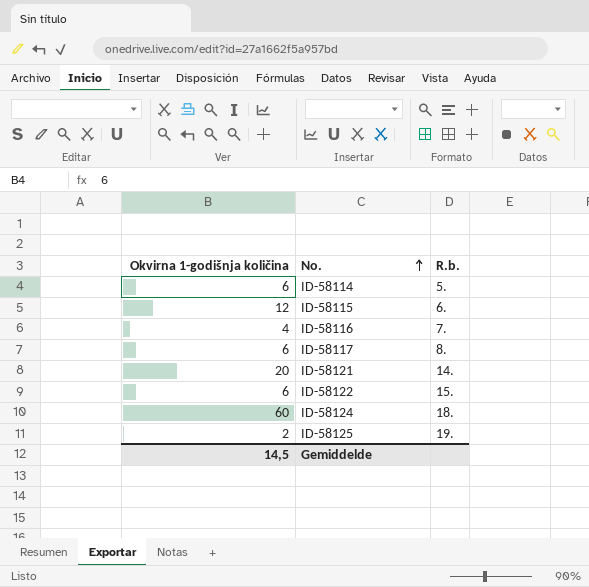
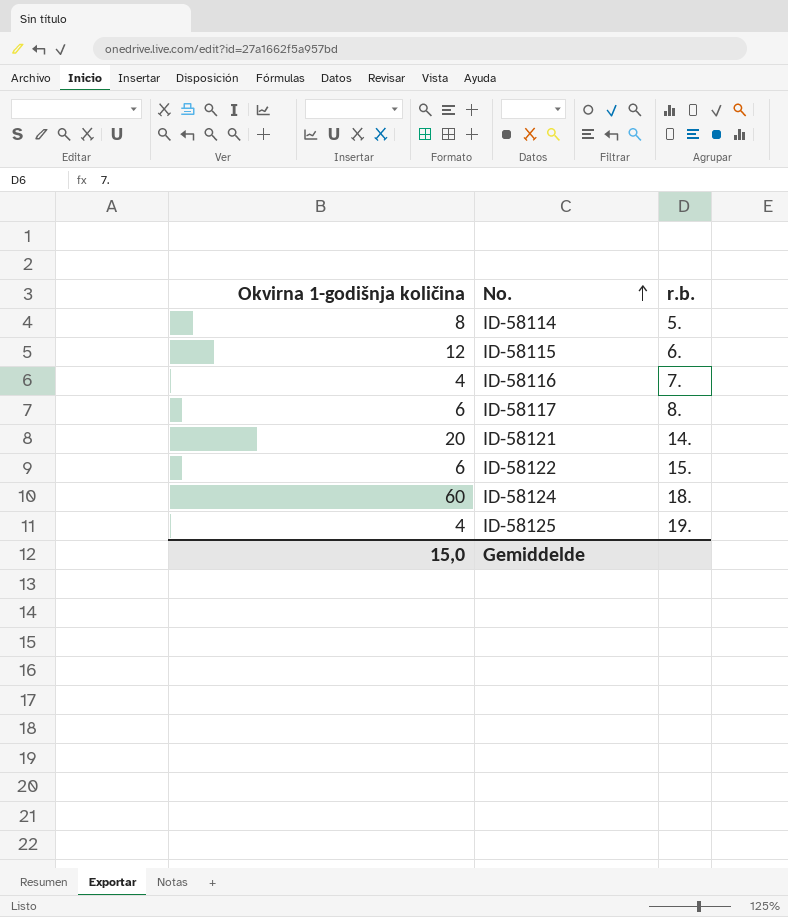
column name: R.b. -> r.b.
ID-58114 | Okvirna 1-godišnja količina: 6 -> 8
ID-58125 | Okvirna 1-godišnja količina: 2 -> 4
Gemiddelde | Okvirna 1-godišnja količina: 14,5 -> 15,0

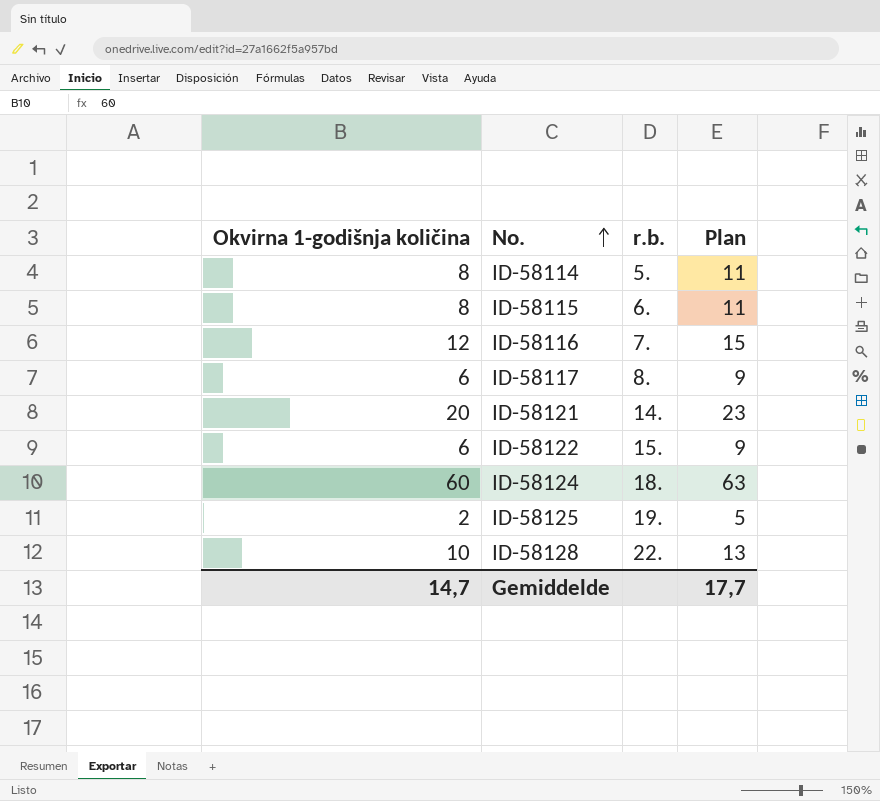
column Plan | formula: none -> [Okvirna 1-godišnja količina] + 3
ID-58115 | Okvirna 1-godišnja količina: 12 -> 8
ID-58116 | Okvirna 1-godišnja količina: 4 -> 12
ID-58125 | Okvirna 1-godišnja količina: 4 -> 2
row ID-58128: none -> 10 | 22. | 13
Gemiddelde | Okvirna 1-godišnja količina: 15,0 -> 14,7

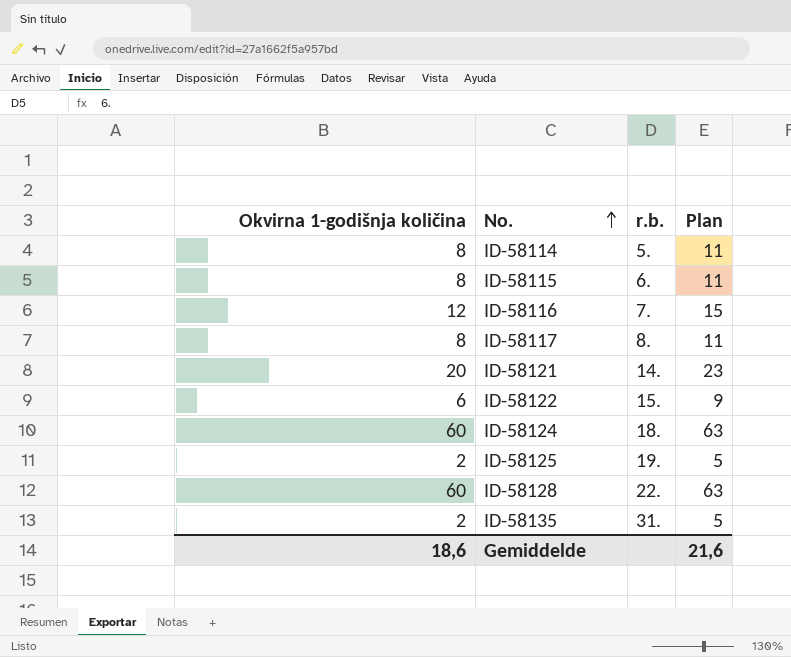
ID-58117 | Okvirna 1-godišnja količina: 6 -> 8
ID-58117 | Plan: 9 -> 11
ID-58128 | Okvirna 1-godišnja količina: 10 -> 60
ID-58128 | Plan: 13 -> 63
row ID-58135: none -> 2 | 31. | 5
Gemiddelde | Okvirna 1-godišnja količina: 14,7 -> 18,6
Gemiddelde | Plan: 17,7 -> 21,6

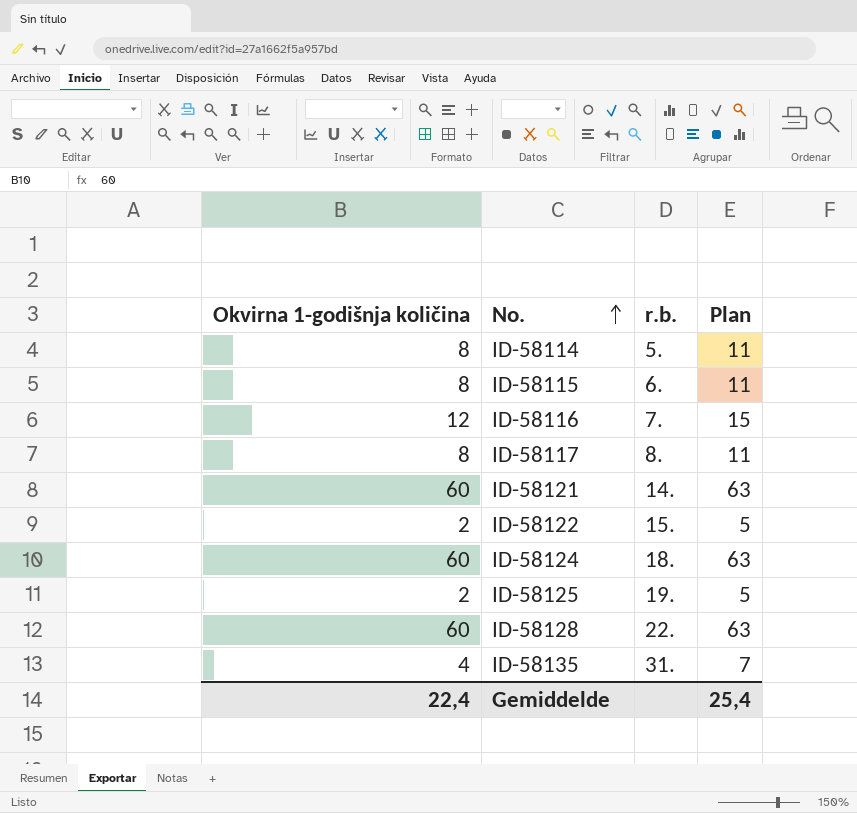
ID-58121 | Okvirna 1-godišnja količina: 20 -> 60
ID-58121 | Plan: 23 -> 63
ID-58122 | Okvirna 1-godišnja količina: 6 -> 2
ID-58122 | Plan: 9 -> 5
ID-58135 | Okvirna 1-godišnja količina: 2 -> 4
ID-58135 | Plan: 5 -> 7
Gemiddelde | Okvirna 1-godišnja količina: 18,6 -> 22,4
Gemiddelde | Plan: 21,6 -> 25,4

